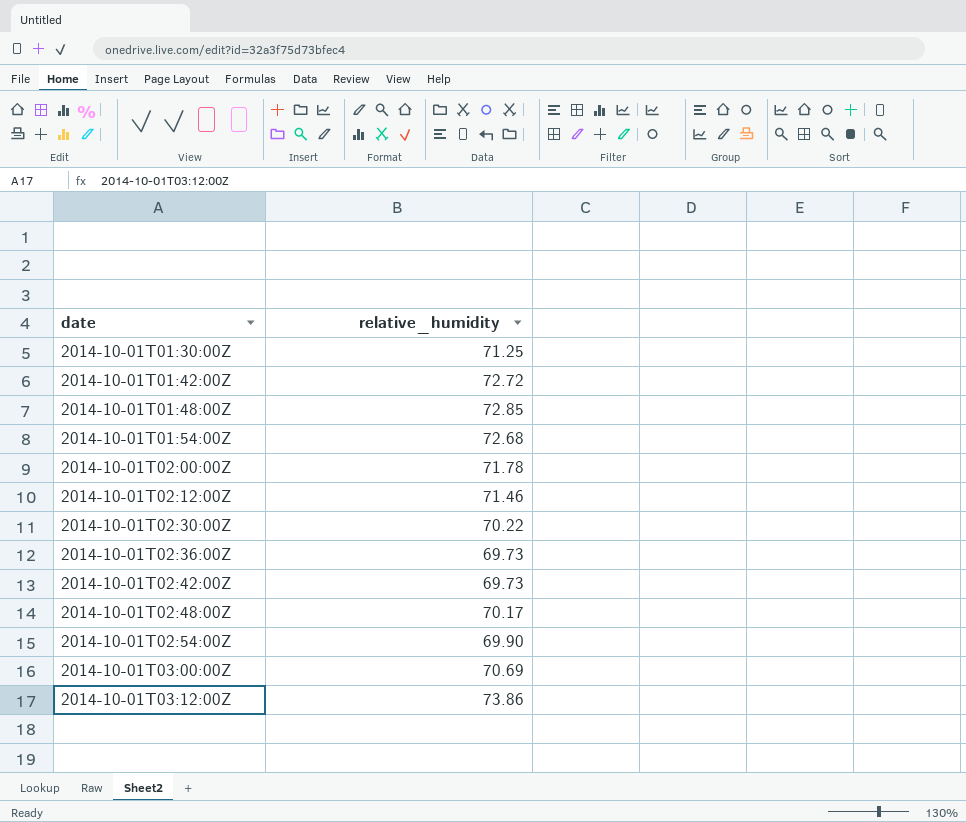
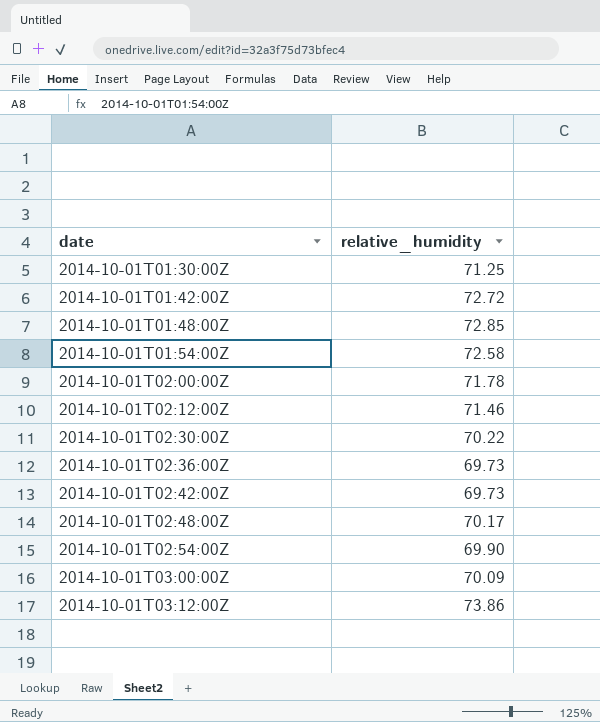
2014-10-01T01:54:00Z | relative_humidity: 72.68 -> 72.58
2014-10-01T03:00:00Z | relative_humidity: 70.69 -> 70.09

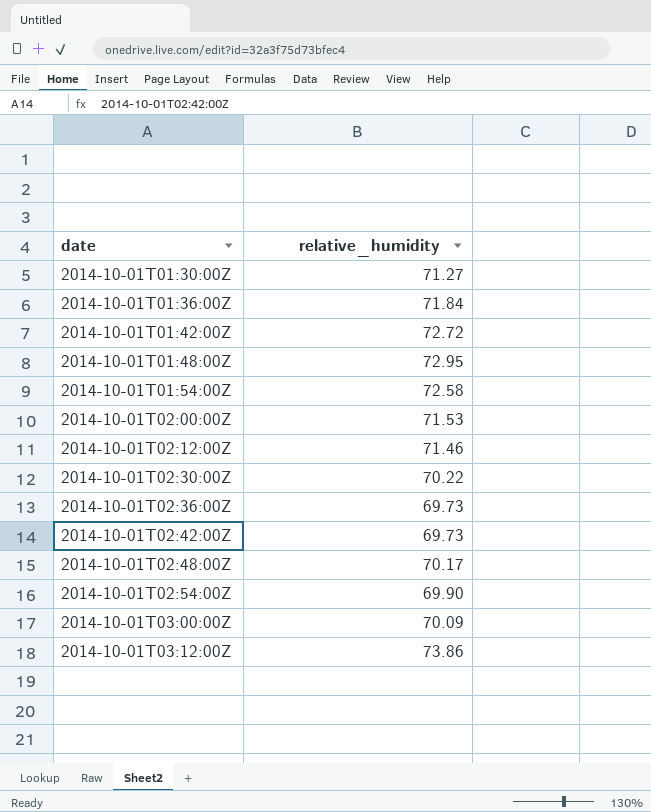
2014-10-01T01:30:00Z | relative_humidity: 71.25 -> 71.27
row 2014-10-01T01:36:00Z: none -> 71.84
2014-10-01T01:48:00Z | relative_humidity: 72.85 -> 72.95
2014-10-01T02:00:00Z | relative_humidity: 71.78 -> 71.53

